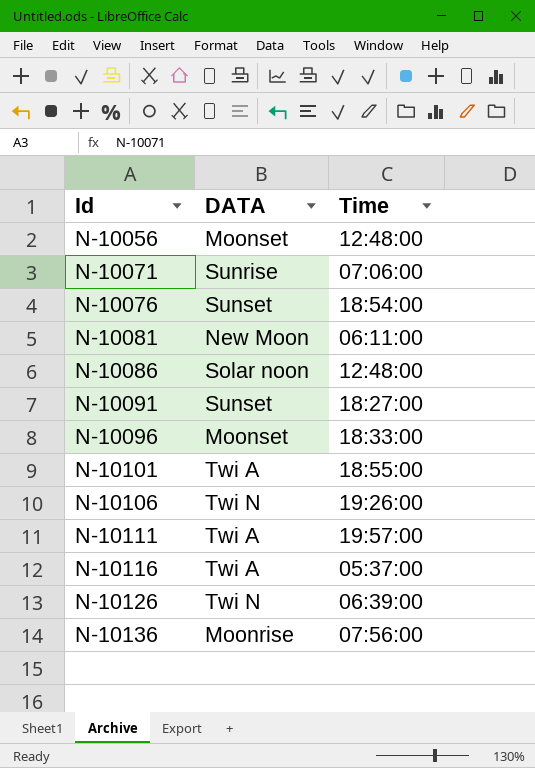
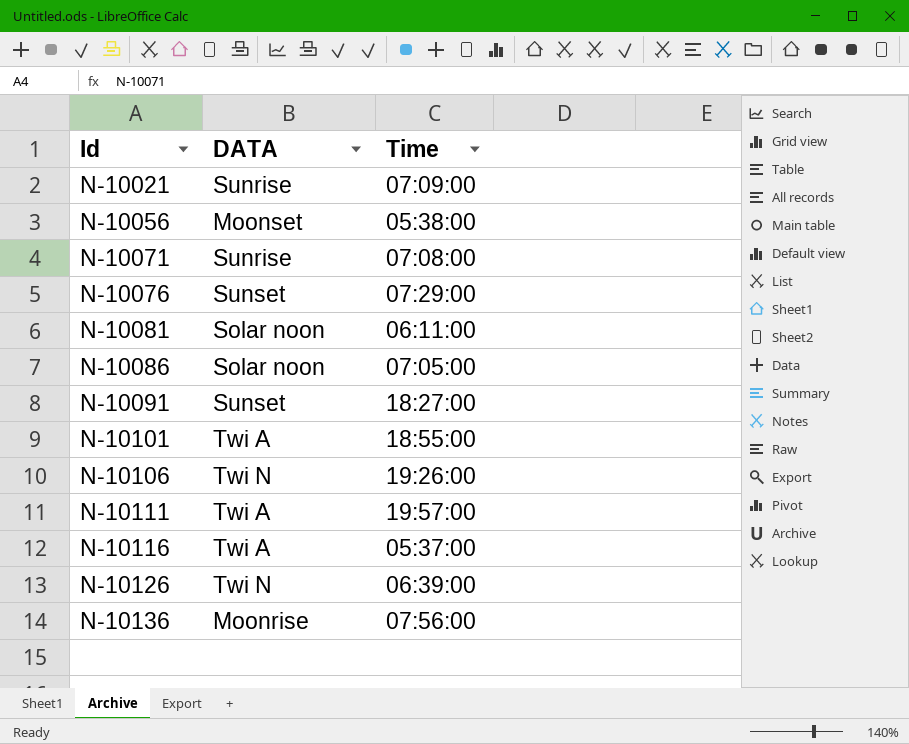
row N-10096: Moonset | 18:33:00 -> none
row N-10021: none -> Sunrise | 07:09:00
N-10056 | Time: 12:48:00 -> 05:38:00
N-10071 | Time: 07:06:00 -> 07:08:00
N-10076 | Time: 18:54:00 -> 07:29:00
N-10081 | DATA: New Moon -> Solar noon
N-10086 | Time: 12:48:00 -> 07:05:00

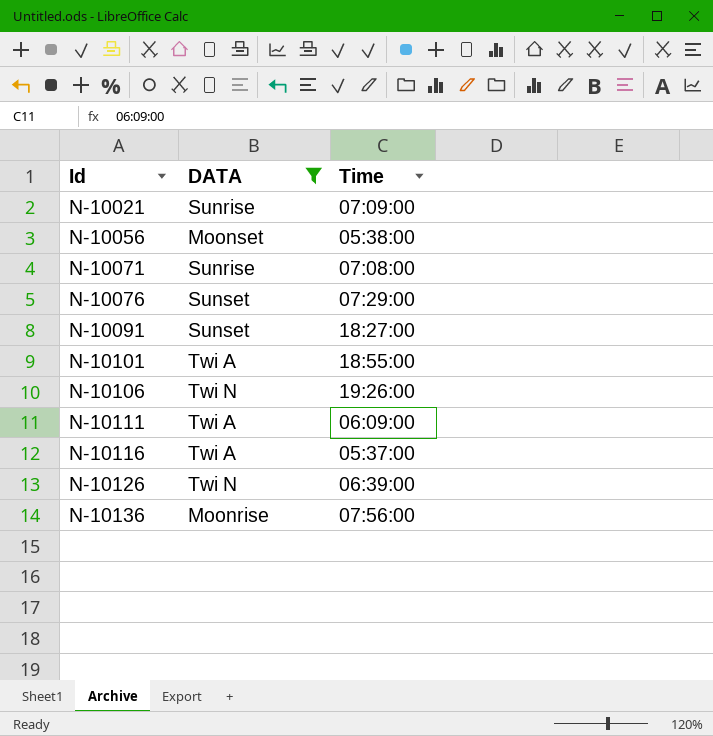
filter: none -> DATA != Solar noon
N-10111 | Time: 19:57:00 -> 06:09:00

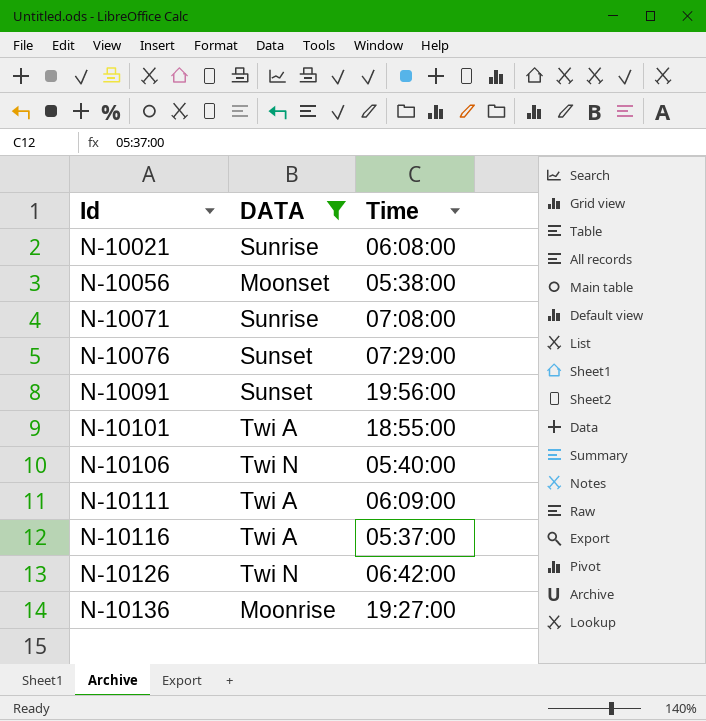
N-10021 | Time: 07:09:00 -> 06:08:00
N-10091 | Time: 18:27:00 -> 19:56:00
N-10106 | Time: 19:26:00 -> 05:40:00
N-10126 | Time: 06:39:00 -> 06:42:00
N-10136 | Time: 07:56:00 -> 19:27:00

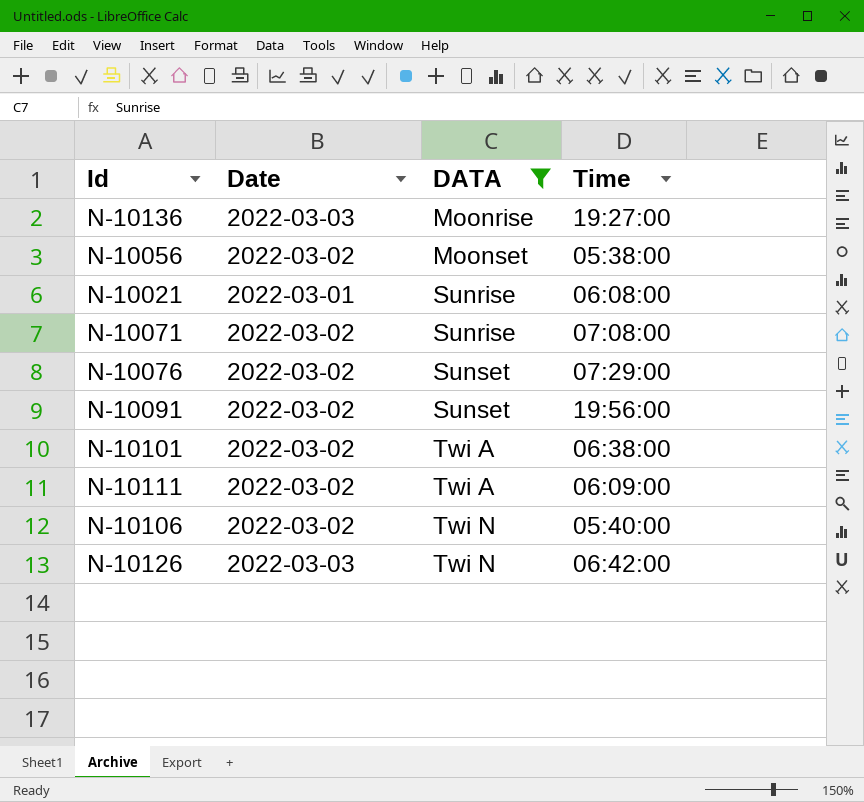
row order: Id ascending -> DATA ascending
column Date | position: none -> 2
row N-10116: Twi A | 05:37:00 -> none
N-10101 | Time: 18:55:00 -> 06:38:00

